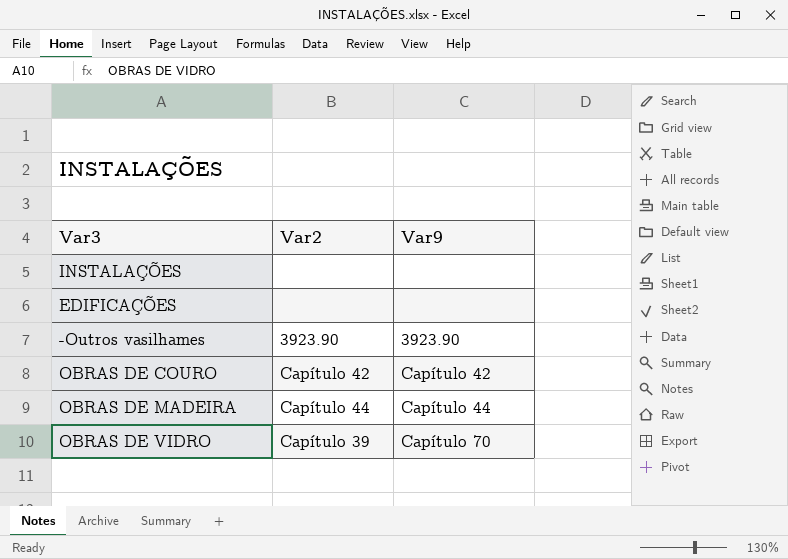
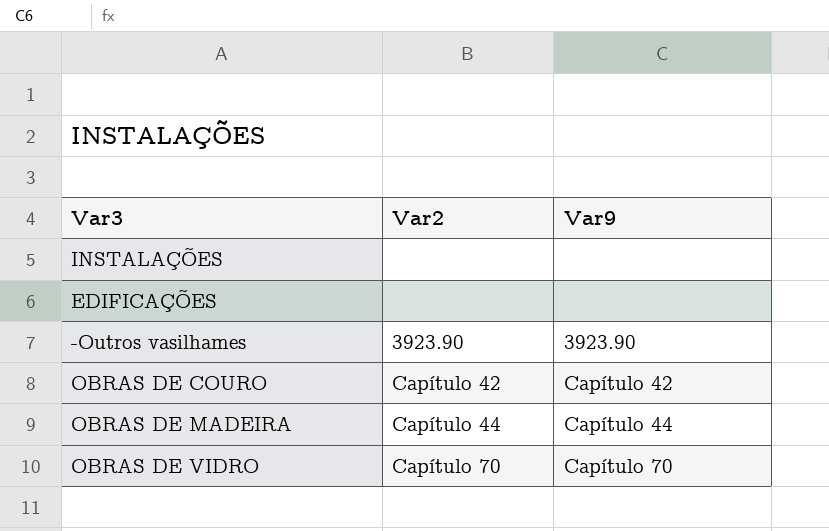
OBRAS DE VIDRO | Var2: Capítulo 39 -> Capítulo 70

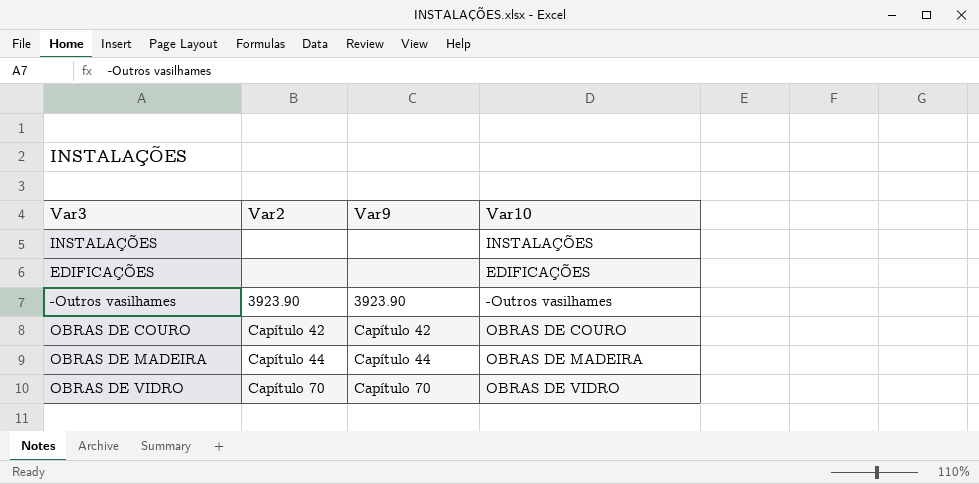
column Var10 | position: none -> 4

